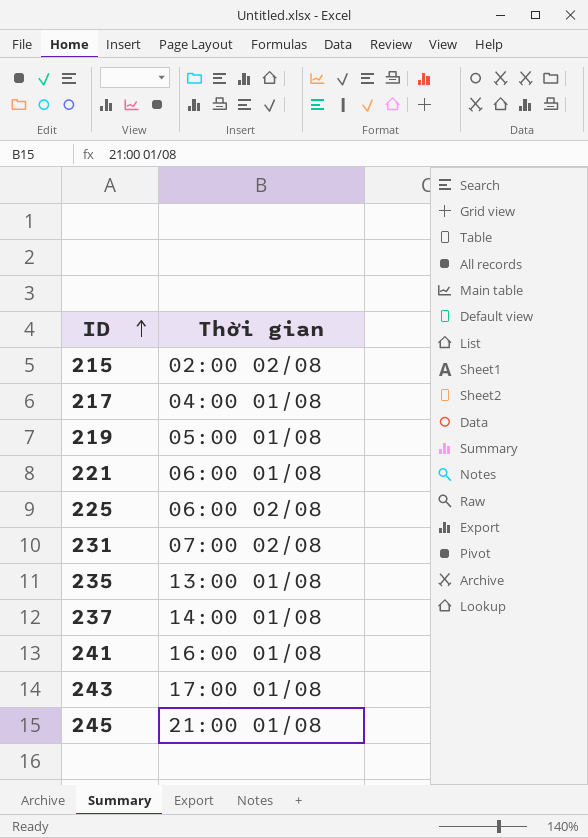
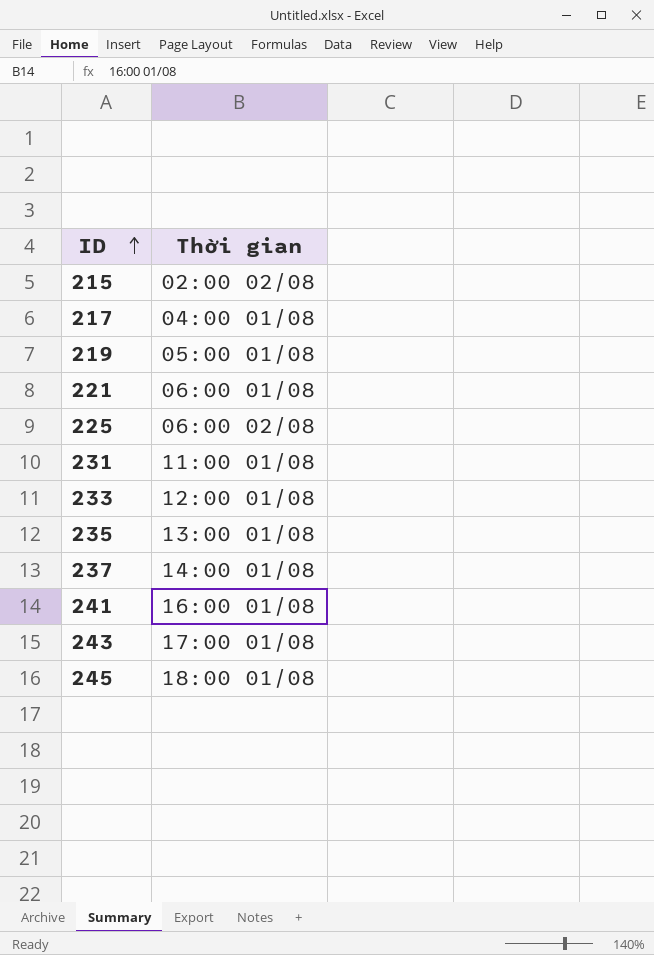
231 | Thời gian: 07:00 02/08 -> 11:00 01/08
row 233: none -> 12:00 01/08
245 | Thời gian: 21:00 01/08 -> 18:00 01/08

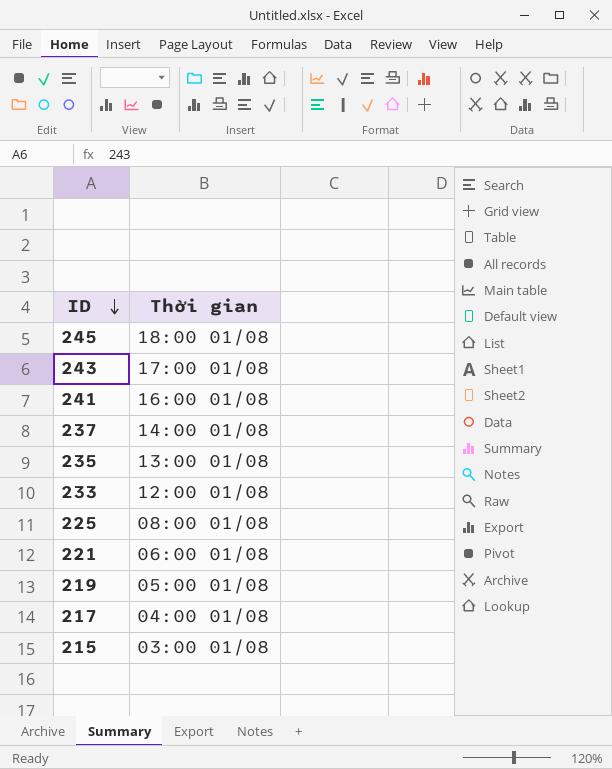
row order: ID ascending -> ID descending
row 231: 11:00 01/08 -> none
225 | Thời gian: 06:00 02/08 -> 08:00 01/08
215 | Thời gian: 02:00 02/08 -> 03:00 01/08

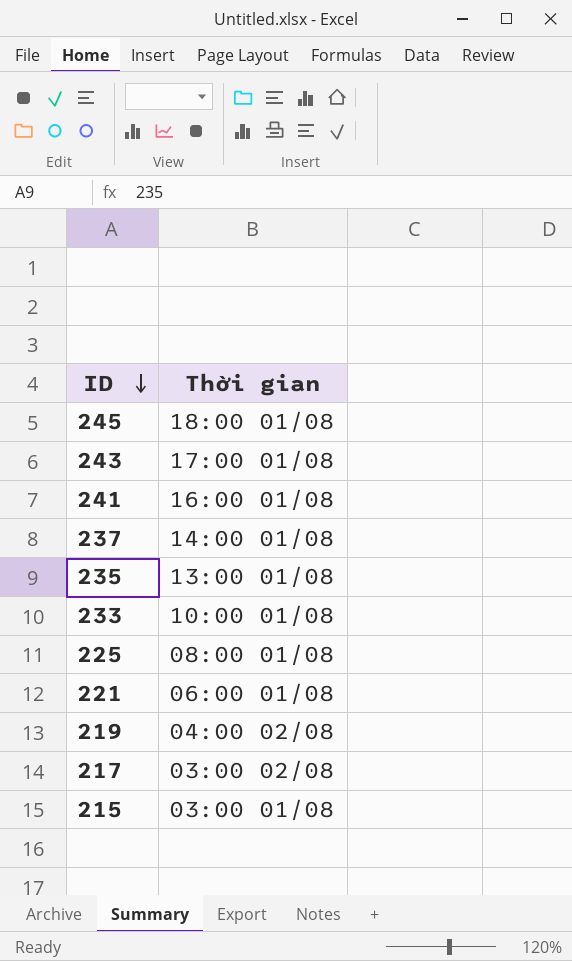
233 | Thời gian: 12:00 01/08 -> 10:00 01/08
219 | Thời gian: 05:00 01/08 -> 04:00 02/08
217 | Thời gian: 04:00 01/08 -> 03:00 02/08

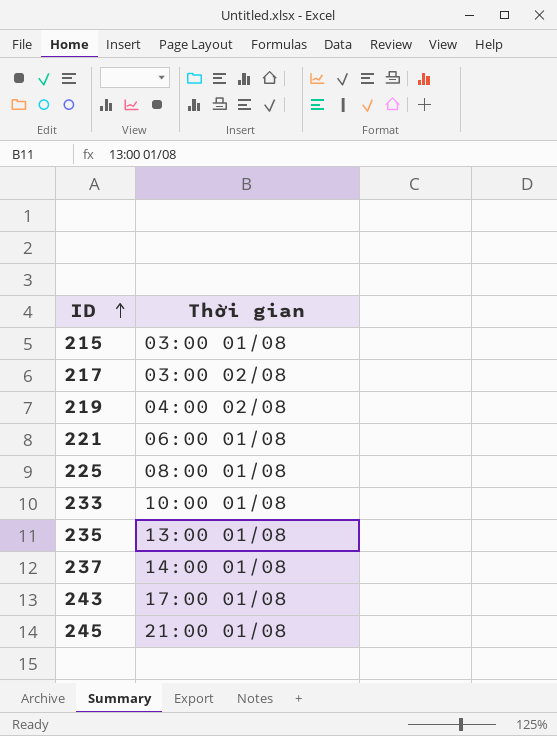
row order: ID descending -> ID ascending
row 241: 16:00 01/08 -> none
245 | Thời gian: 18:00 01/08 -> 21:00 01/08

